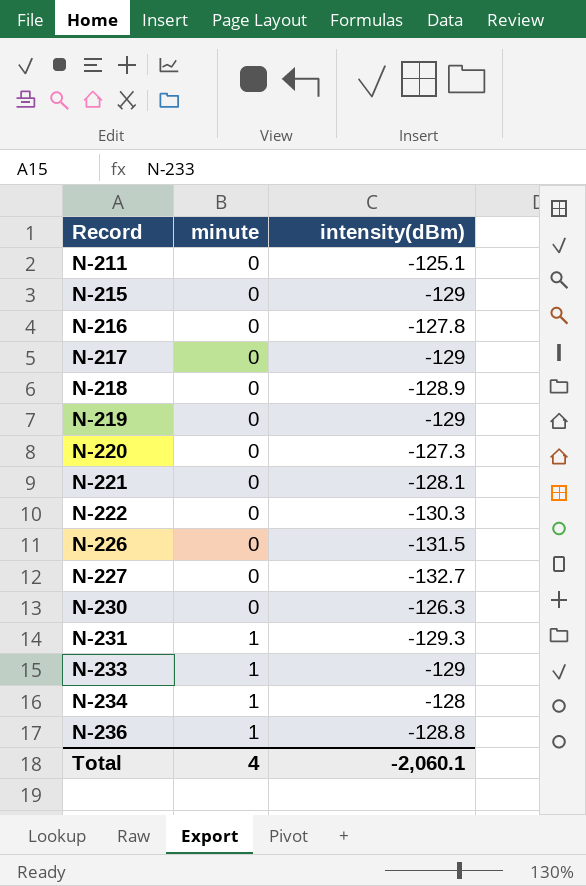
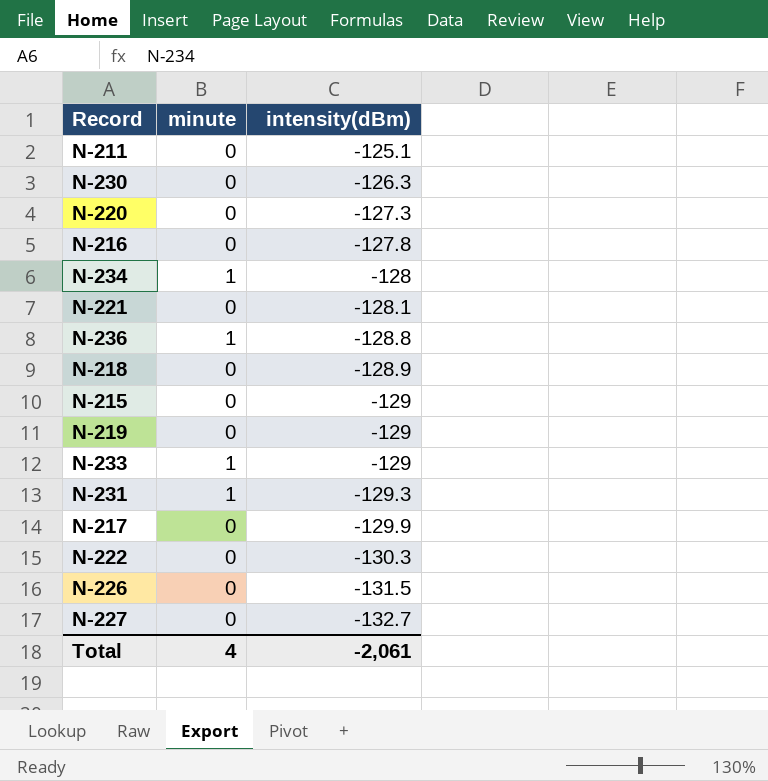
row order: Record ascending -> intensity(dBm) descending
N-217 | intensity(dBm): -129 -> -129.9
Total | intensity(dBm): -2,060.1 -> -2,061

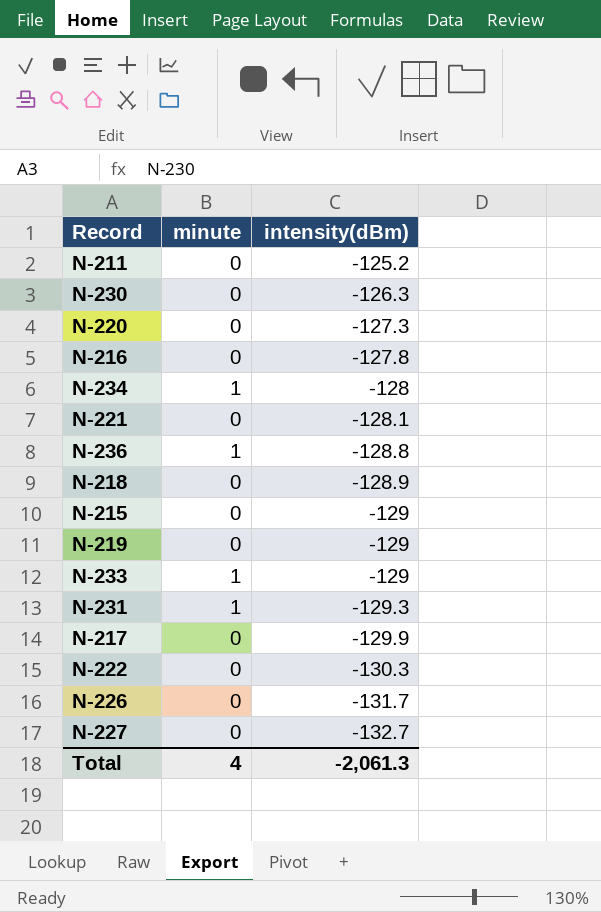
N-211 | intensity(dBm): -125.1 -> -125.2
N-226 | intensity(dBm): -131.5 -> -131.7
Total | intensity(dBm): -2,061 -> -2,061.3

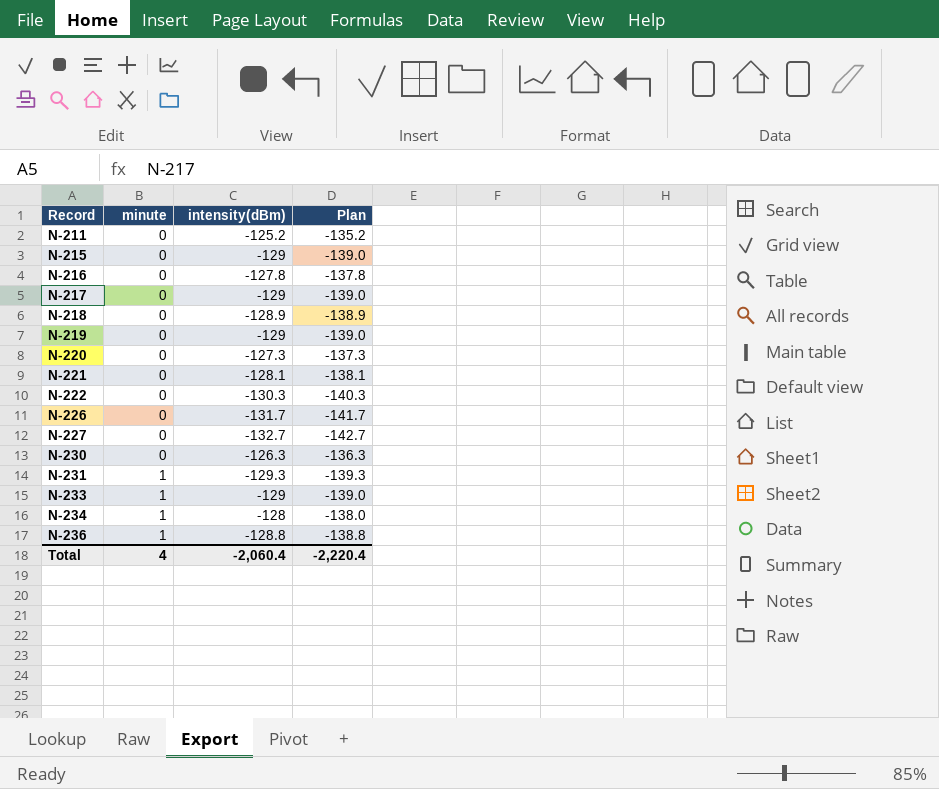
row order: intensity(dBm) descending -> Record ascending
column Plan | formula: none -> [intensity(dBm)] - 10
N-217 | intensity(dBm): -129.9 -> -129
Total | intensity(dBm): -2,061.3 -> -2,060.4

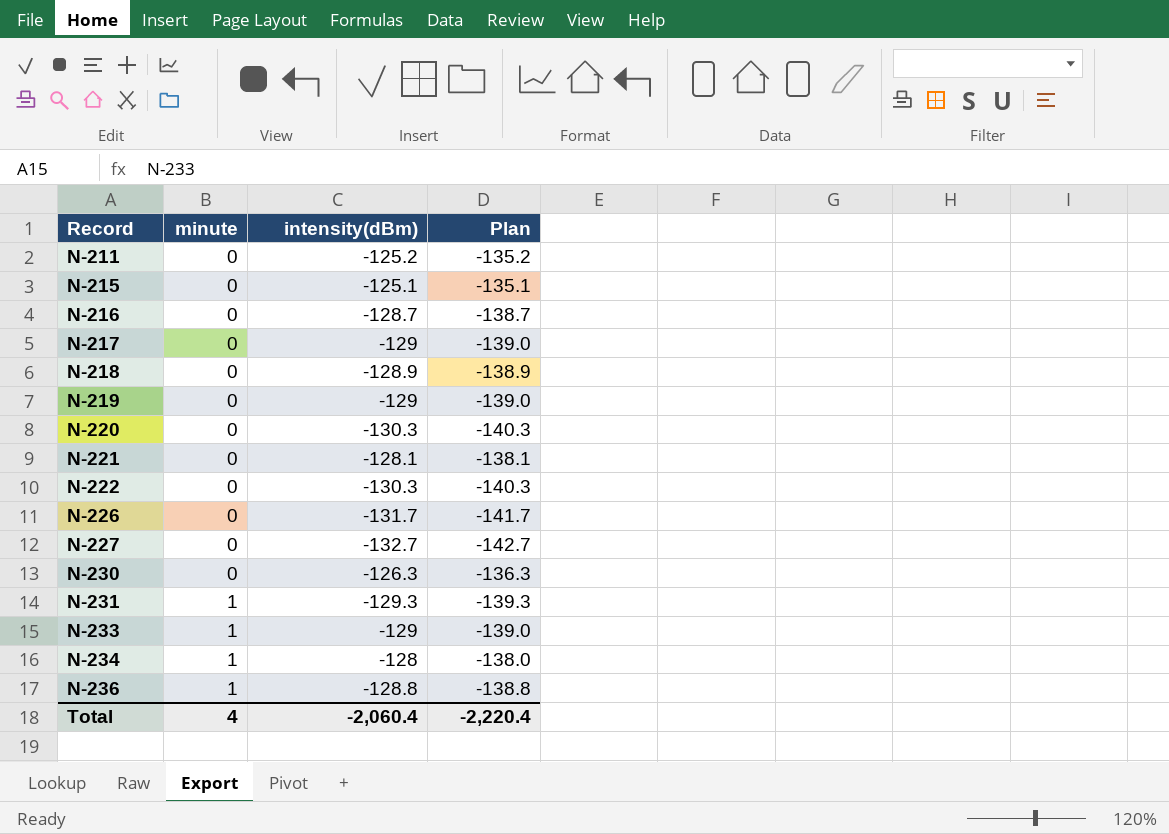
N-215 | intensity(dBm): -129 -> -125.1
N-215 | Plan: -139.0 -> -135.1
N-216 | intensity(dBm): -127.8 -> -128.7
N-216 | Plan: -137.8 -> -138.7
N-220 | intensity(dBm): -127.3 -> -130.3
N-220 | Plan: -137.3 -> -140.3

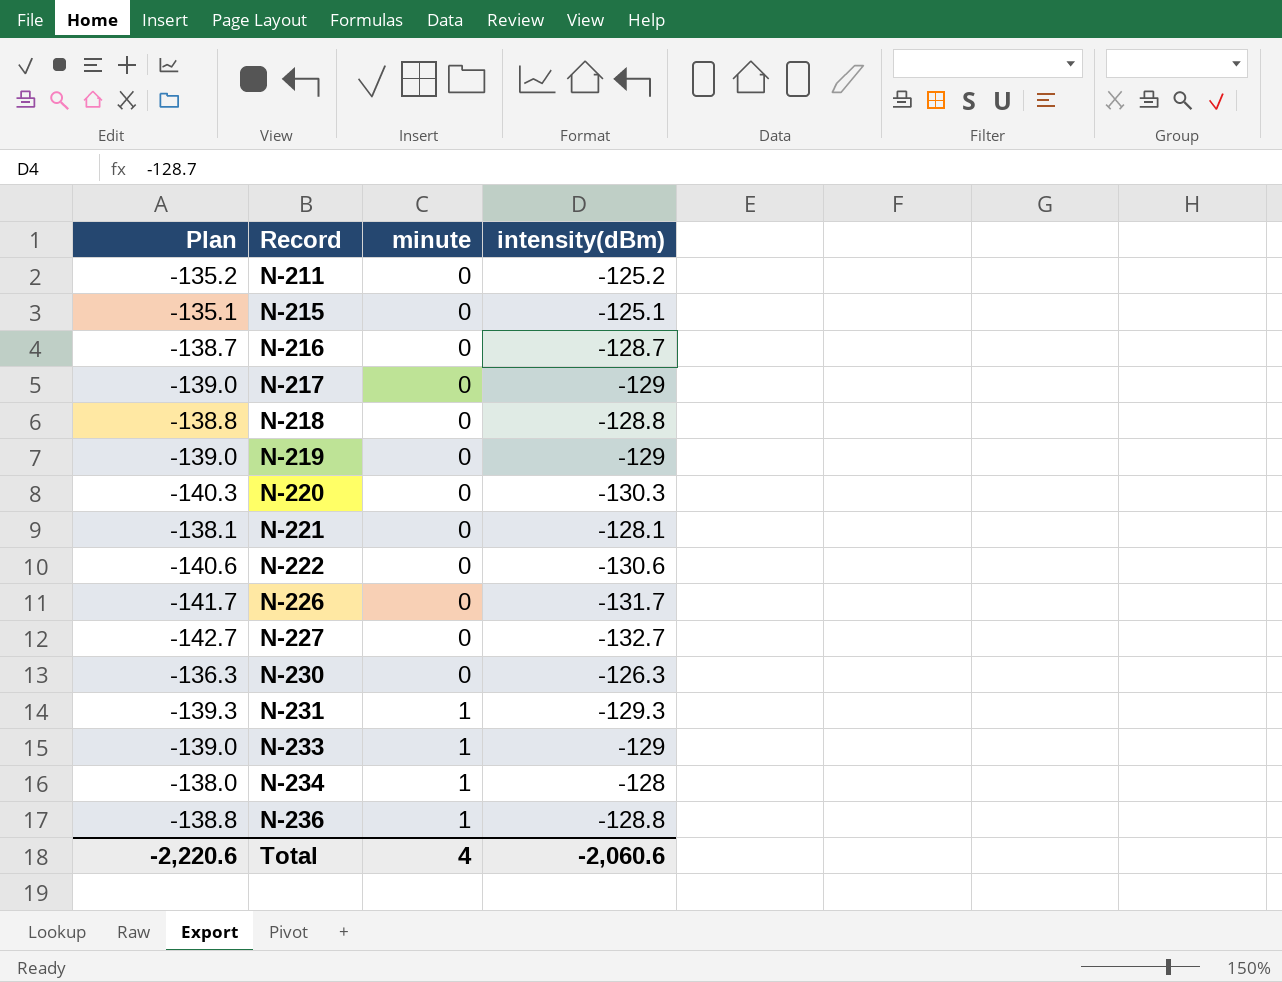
column Plan | position: 4 -> 1
N-218 | Plan: -138.9 -> -138.8
N-218 | intensity(dBm): -128.9 -> -128.8
N-222 | Plan: -140.3 -> -140.6
N-222 | intensity(dBm): -130.3 -> -130.6
Total | Plan: -2,220.4 -> -2,220.6
Total | intensity(dBm): -2,060.4 -> -2,060.6

